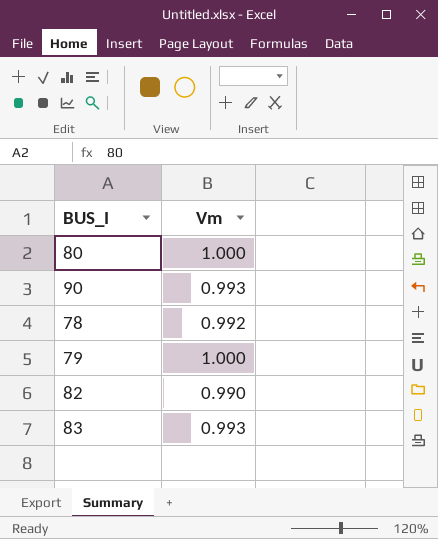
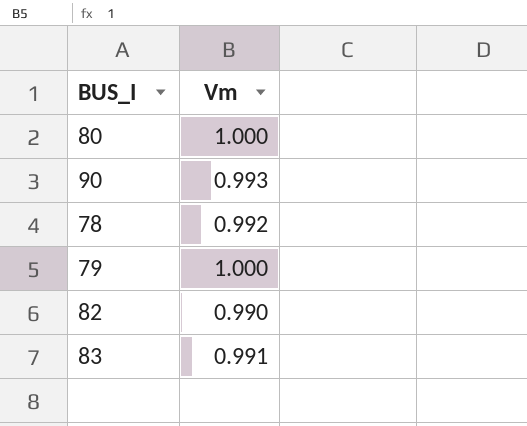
83 | Vm: 0.993 -> 0.991

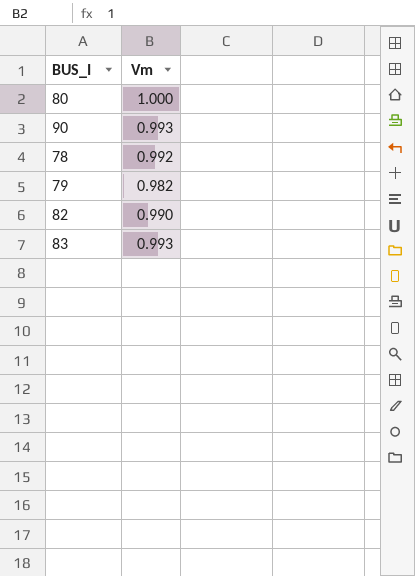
79 | Vm: 1.000 -> 0.982
83 | Vm: 0.991 -> 0.993

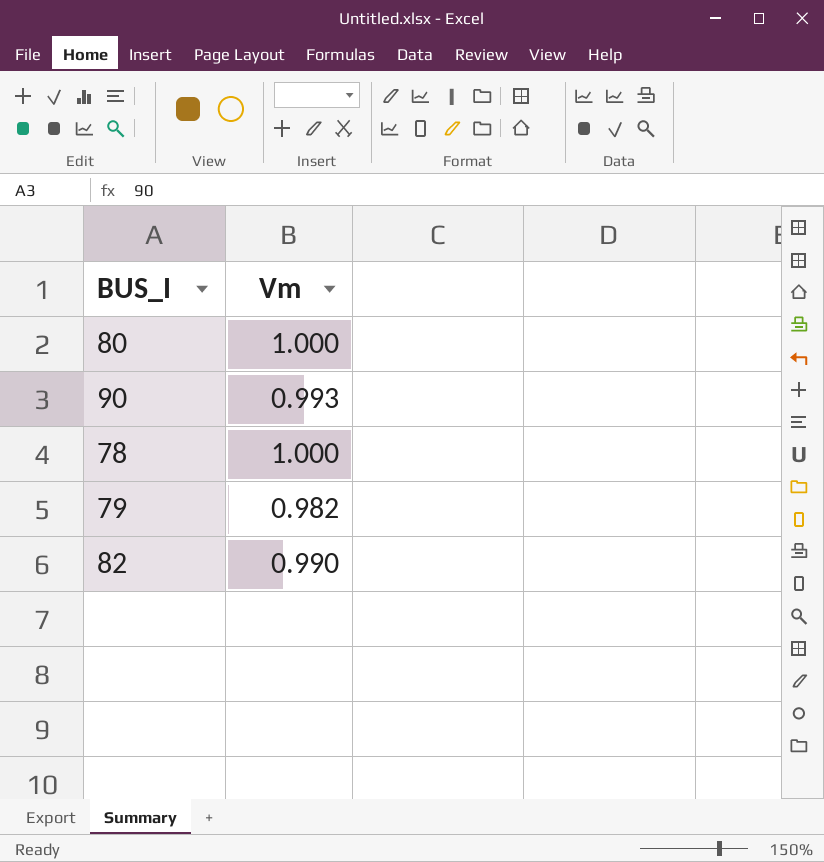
row 83: 0.993 -> none
78 | Vm: 0.992 -> 1.000

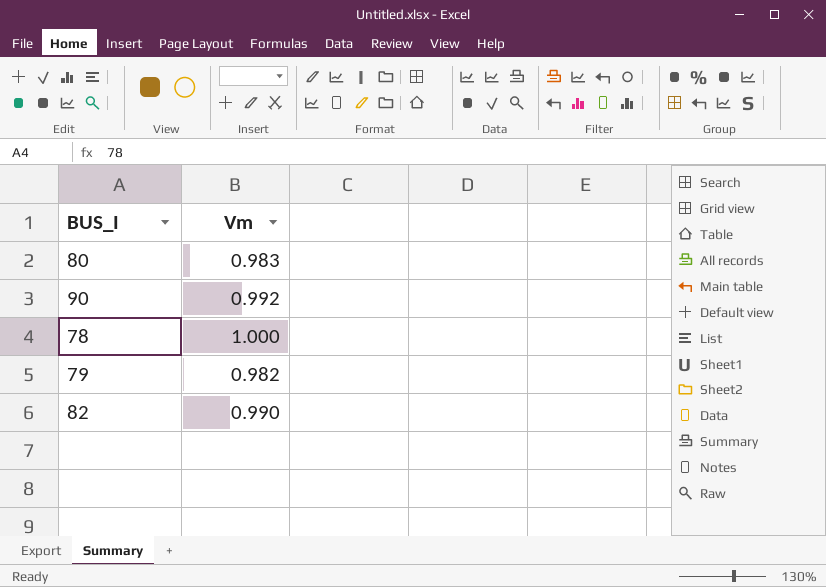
80 | Vm: 1.000 -> 0.983
90 | Vm: 0.993 -> 0.992

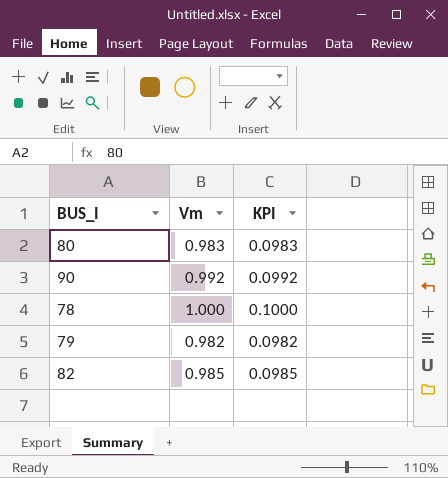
column KPI | formula: none -> [Vm] * 0.1
82 | Vm: 0.990 -> 0.985

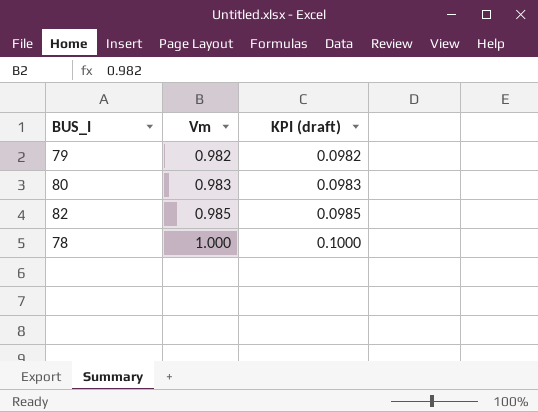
row order: none -> Vm ascending
column name: KPI -> KPI (draft)
row 90: 0.992 | 0.0992 -> none

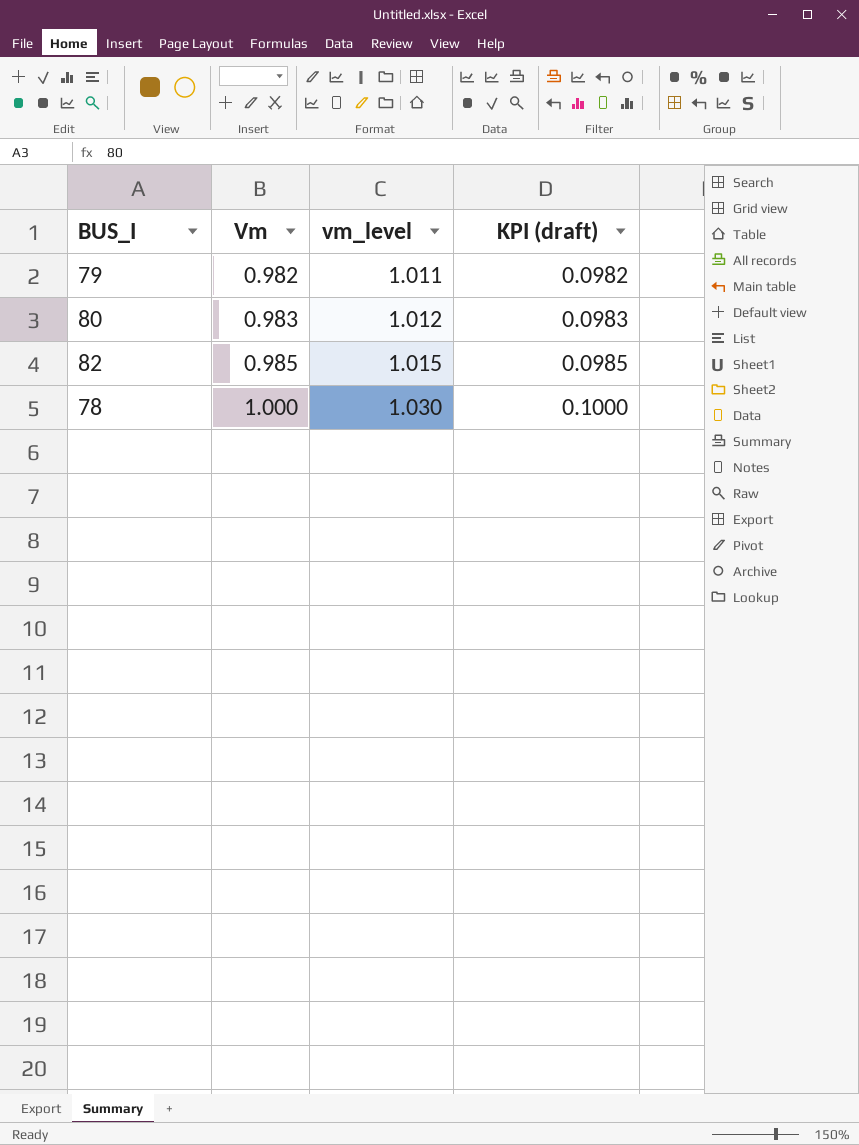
column vm_level | formula: none -> [Vm] * 1.03

